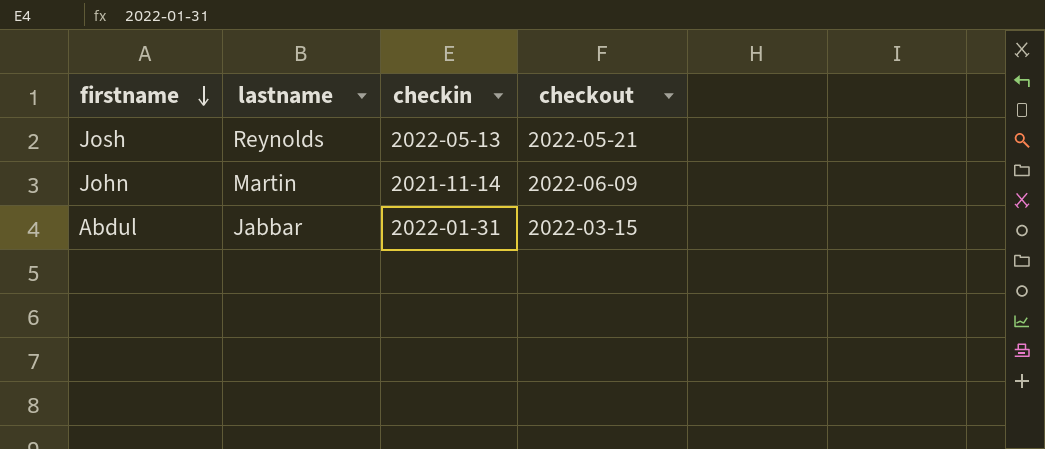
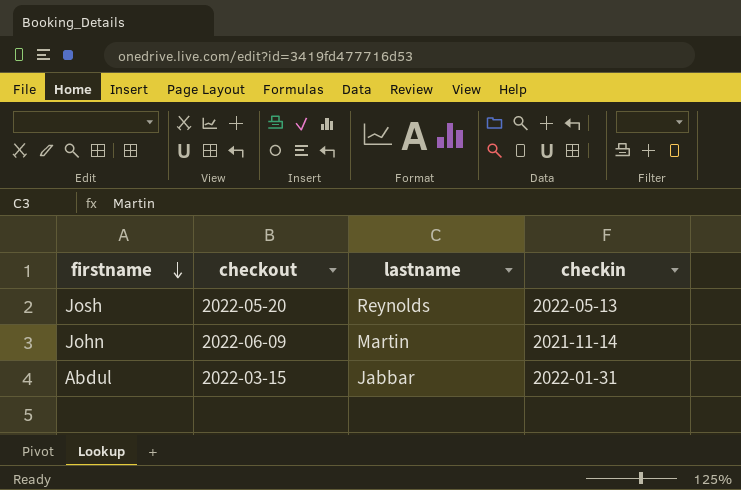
column checkout | position: 4 -> 2
Josh | checkout: 2022-05-21 -> 2022-05-20

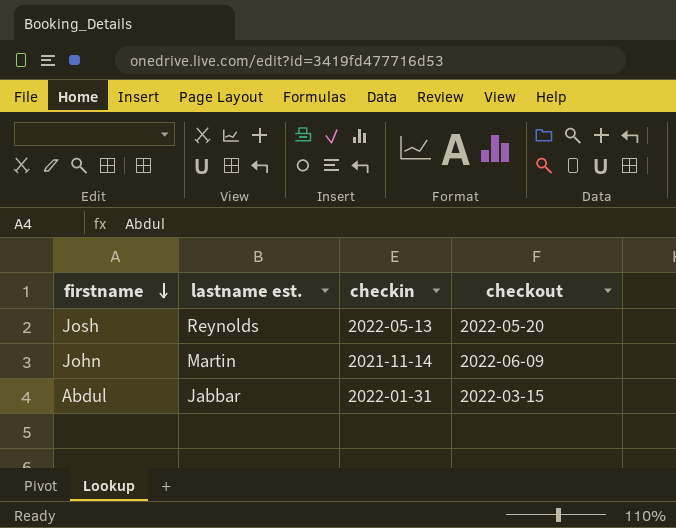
column name: lastname -> lastname est.
column checkout | position: 2 -> 4

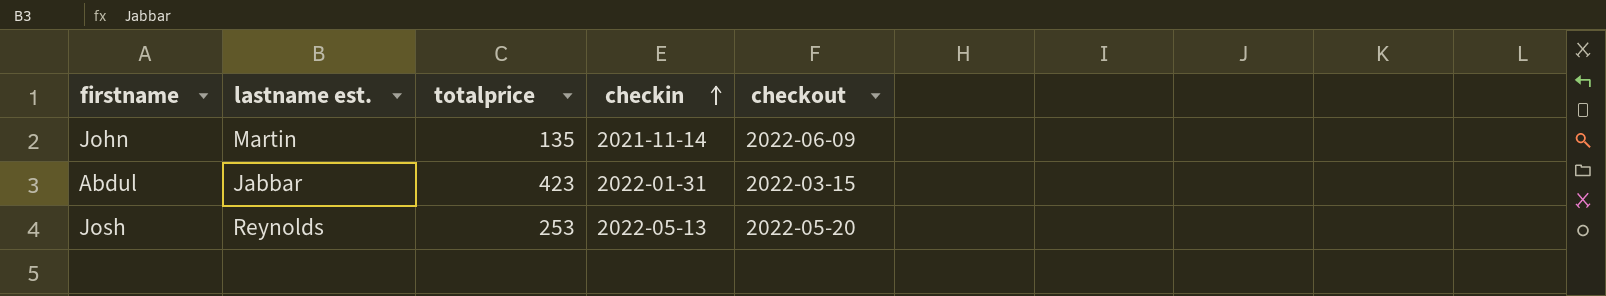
row order: firstname descending -> checkin ascending
column totalprice | position: none -> 3

